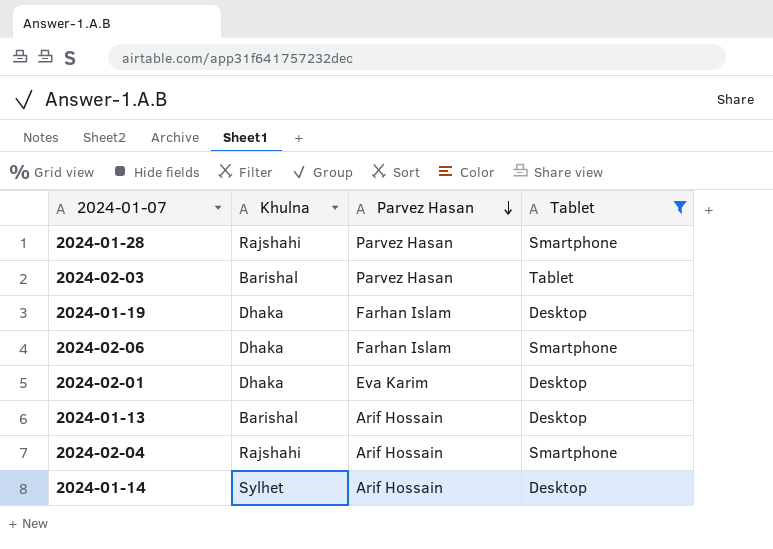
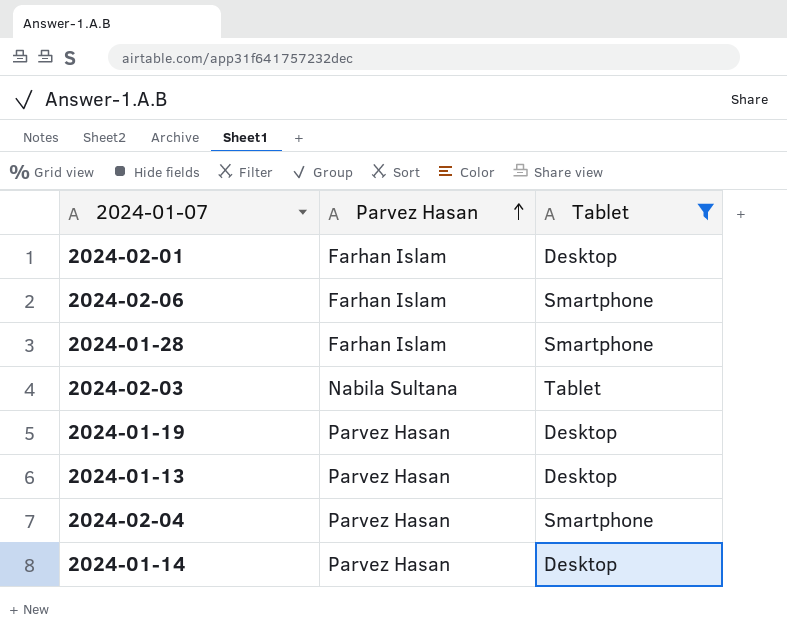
row order: Parvez Hasan descending -> Parvez Hasan ascending
column Khulna | position: 2 -> none
2024-02-01 | Parvez Hasan: Eva Karim -> Farhan Islam
2024-01-28 | Parvez Hasan: Parvez Hasan -> Farhan Islam
2024-02-03 | Parvez Hasan: Parvez Hasan -> Nabila Sultana
2024-01-19 | Parvez Hasan: Farhan Islam -> Parvez Hasan
2024-01-13 | Parvez Hasan: Arif Hossain -> Parvez Hasan
2024-02-04 | Parvez Hasan: Arif Hossain -> Parvez Hasan
2024-01-14 | Parvez Hasan: Arif Hossain -> Parvez Hasan

